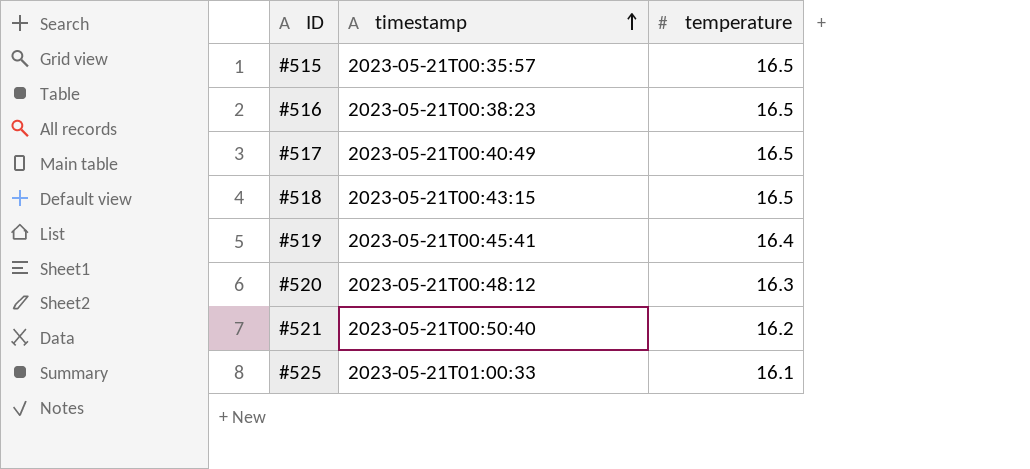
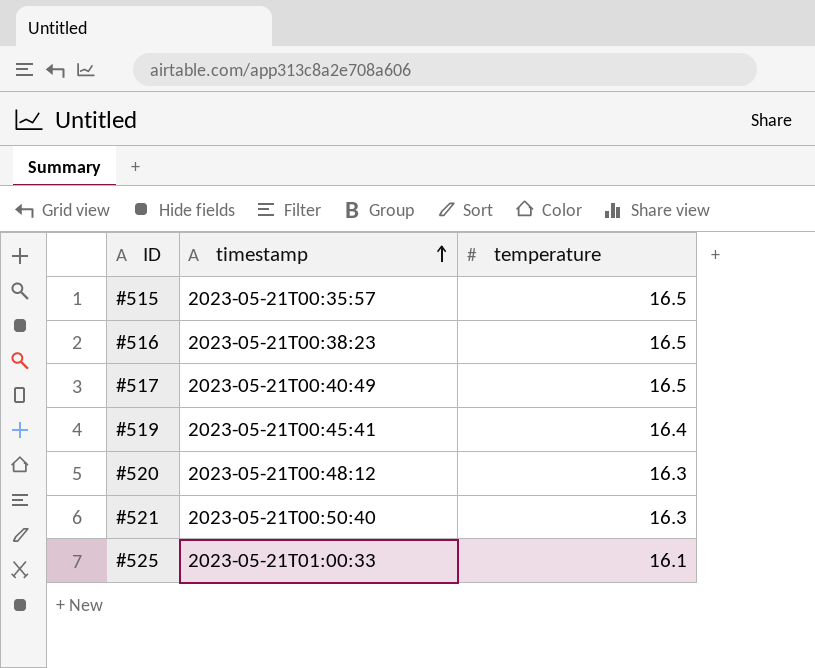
row #518: 2023-05-21T00:43:15 | 16.5 -> none
#521 | temperature: 16.2 -> 16.3

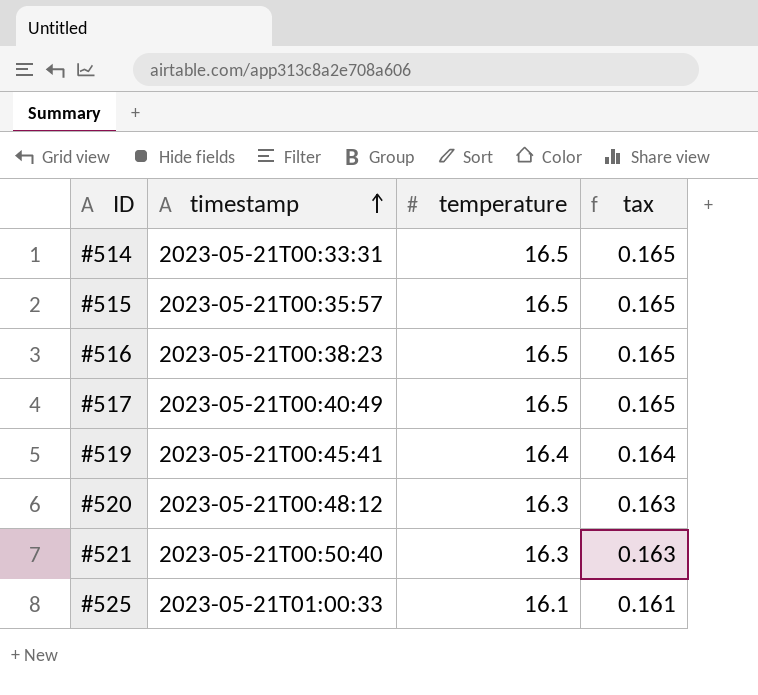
column tax | formula: none -> [temperature] * 0.01
row #514: none -> 2023-05-21T00:33:31 | 16.5 | 0.165

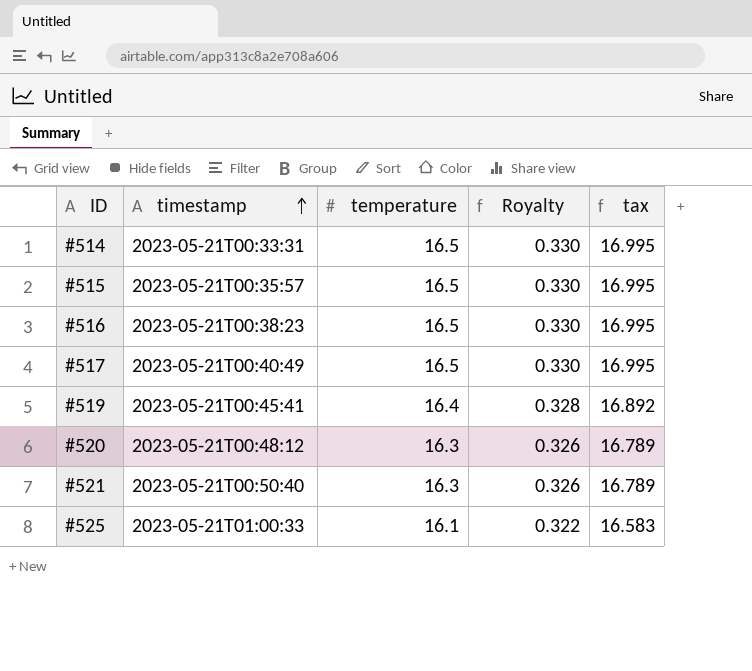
column Royalty | formula: none -> [temperature] * 0.02
column tax | formula: [temperature] * 0.01 -> [temperature] * 1.03

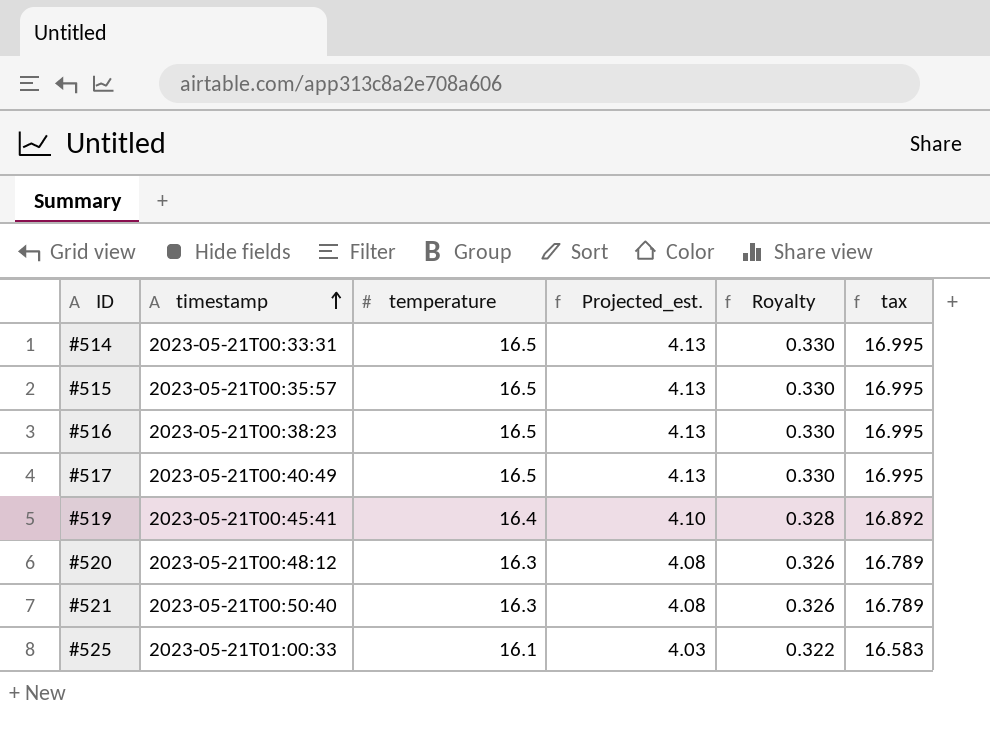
column Projected_est. | formula: none -> [temperature] * 0.25

